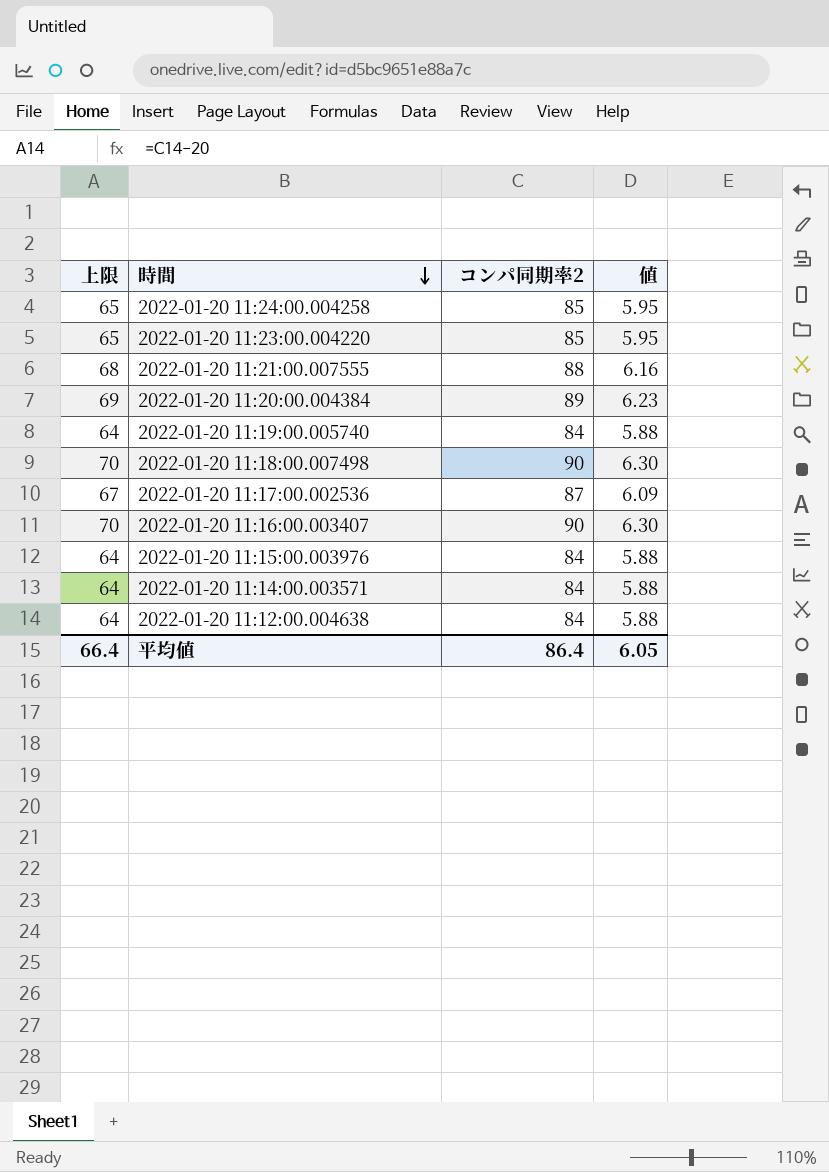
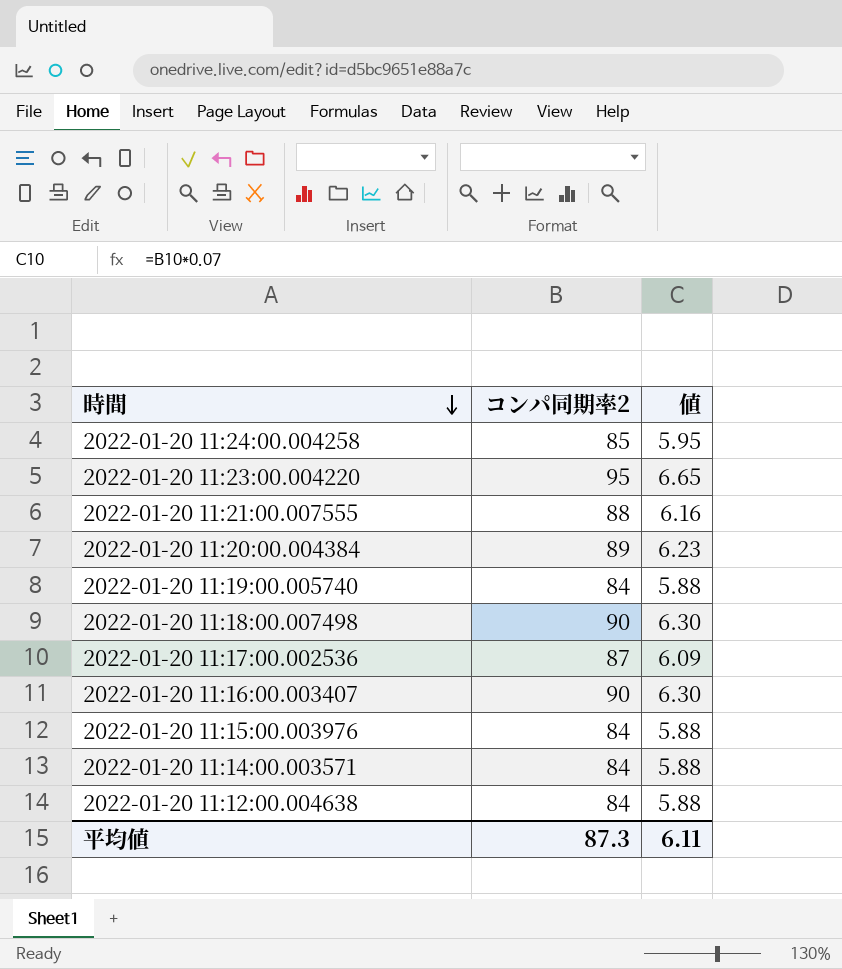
column 上限 | formula: [コンパ同期率2] - 20 -> none
2022-01-20 11:23:00.004220 | コンパ同期率2: 85 -> 95
2022-01-20 11:23:00.004220 | 値: 5.95 -> 6.65
平均値 | コンパ同期率2: 86.4 -> 87.3
平均値 | 値: 6.05 -> 6.11

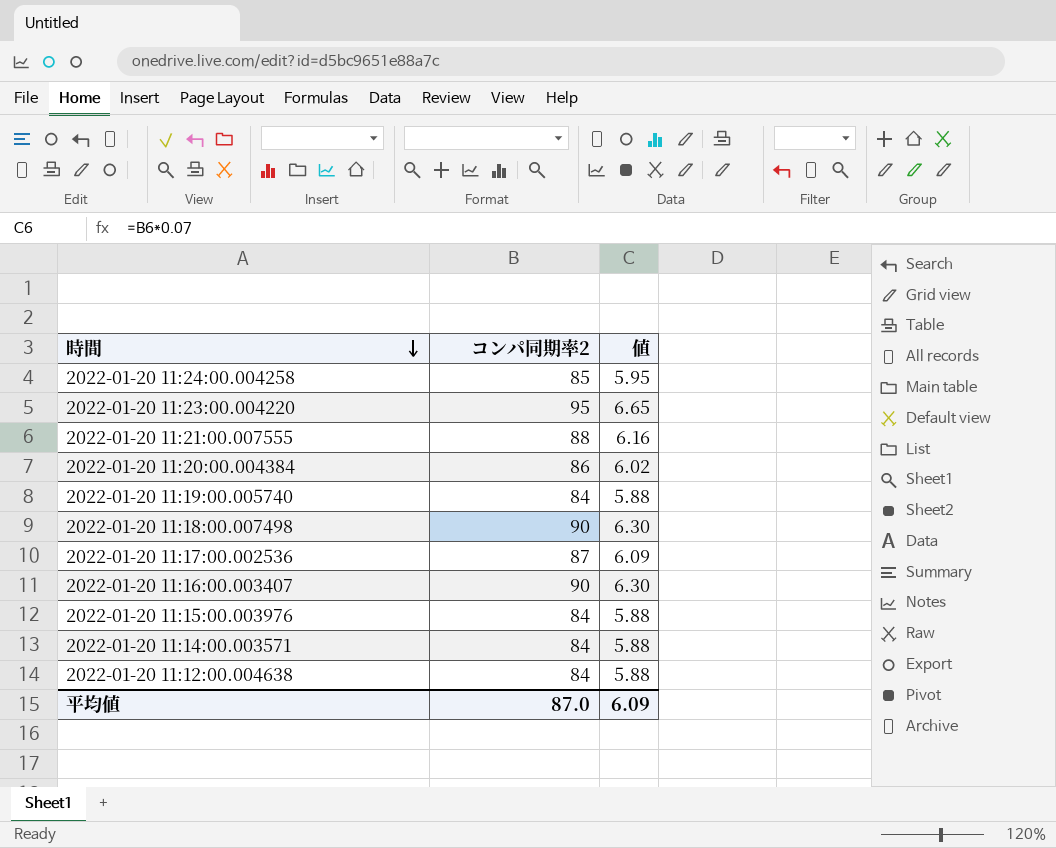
2022-01-20 11:20:00.004384 | コンパ同期率2: 89 -> 86
2022-01-20 11:20:00.004384 | 値: 6.23 -> 6.02
平均値 | コンパ同期率2: 87.3 -> 87.0
平均値 | 値: 6.11 -> 6.09

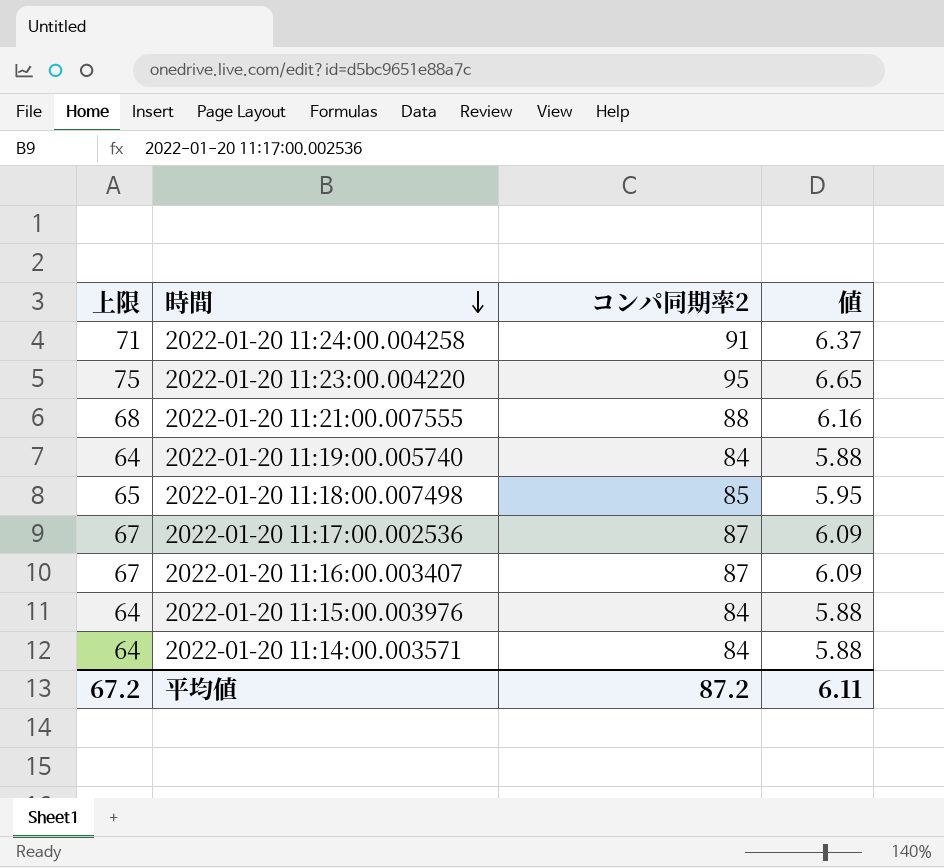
column 上限 | formula: none -> [コンパ同期率2] - 20
row 2022-01-20 11:20:00.004384: 86 | 6.02 -> none
row 2022-01-20 11:12:00.004638: 84 | 5.88 -> none
2022-01-20 11:24:00.004258 | コンパ同期率2: 85 -> 91
2022-01-20 11:24:00.004258 | 値: 5.95 -> 6.37
2022-01-20 11:18:00.007498 | コンパ同期率2: 90 -> 85
2022-01-20 11:18:00.007498 | 値: 6.30 -> 5.95
2022-01-20 11:16:00.003407 | コンパ同期率2: 90 -> 87
2022-01-20 11:16:00.003407 | 値: 6.30 -> 6.09
平均値 | コンパ同期率2: 87.0 -> 87.2
平均値 | 値: 6.09 -> 6.11

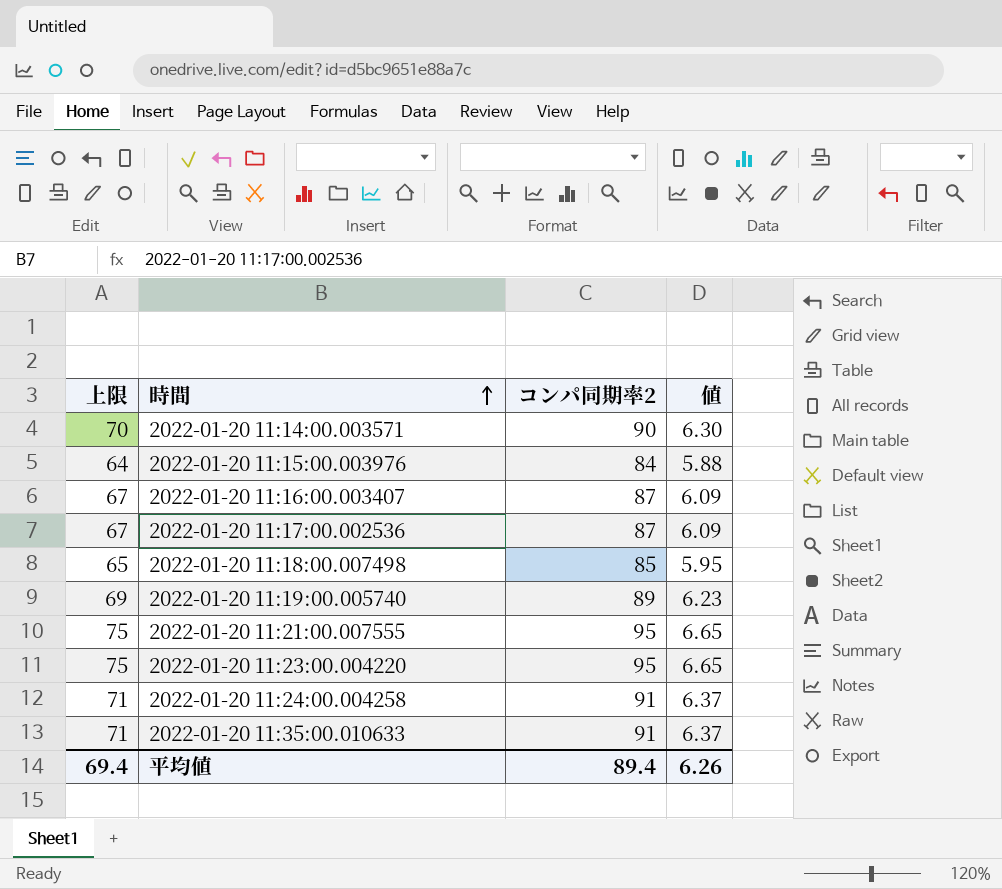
row order: 時間 descending -> 時間 ascending
2022-01-20 11:14:00.003571 | 上限: 64 -> 70
2022-01-20 11:14:00.003571 | コンパ同期率2: 84 -> 90
2022-01-20 11:14:00.003571 | 値: 5.88 -> 6.30
2022-01-20 11:19:00.005740 | 上限: 64 -> 69
2022-01-20 11:19:00.005740 | コンパ同期率2: 84 -> 89
2022-01-20 11:19:00.005740 | 値: 5.88 -> 6.23
2022-01-20 11:21:00.007555 | 上限: 68 -> 75
2022-01-20 11:21:00.007555 | コンパ同期率2: 88 -> 95
2022-01-20 11:21:00.007555 | 値: 6.16 -> 6.65
row 2022-01-20 11:35:00.010633: none -> 71 | 91 | 6.37
平均値 | 上限: 67.2 -> 69.4
平均値 | コンパ同期率2: 87.2 -> 89.4
平均値 | 値: 6.11 -> 6.26

